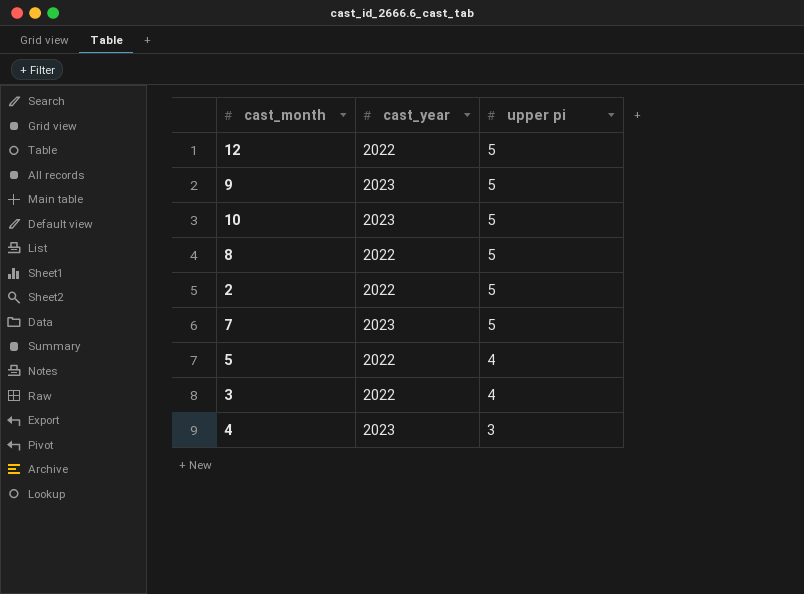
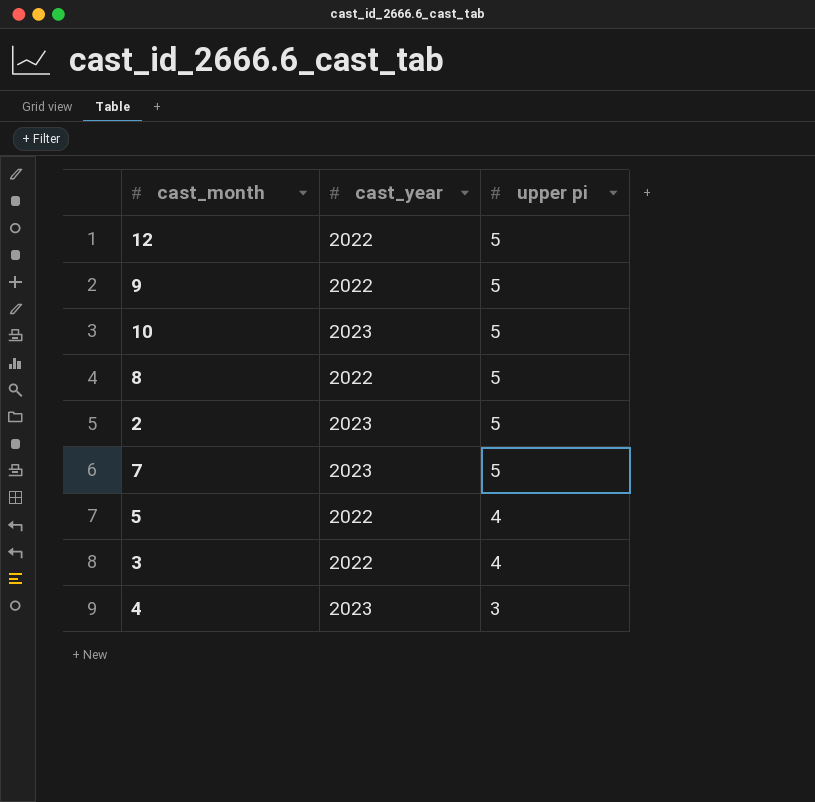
9 | cast_year: 2023 -> 2022
2 | cast_year: 2022 -> 2023

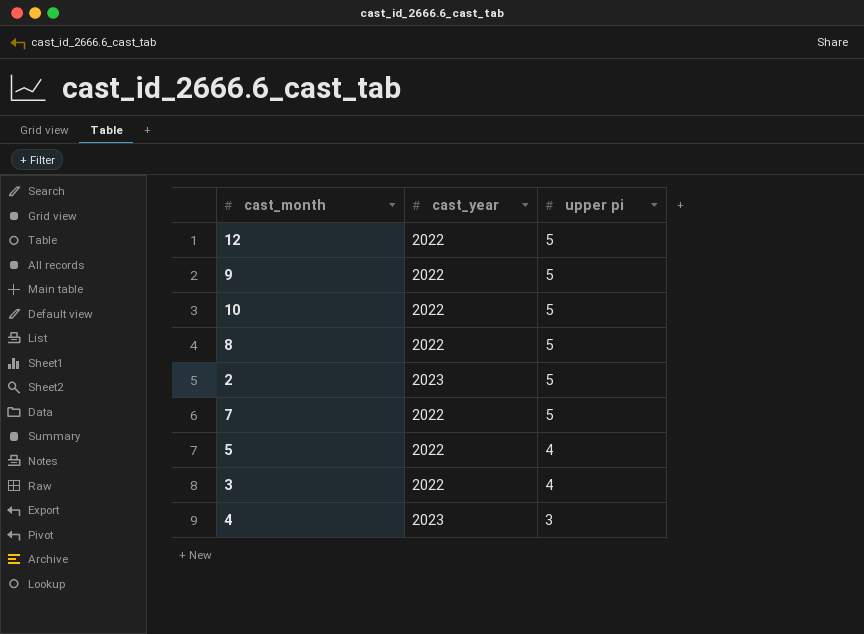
10 | cast_year: 2023 -> 2022
7 | cast_year: 2023 -> 2022

